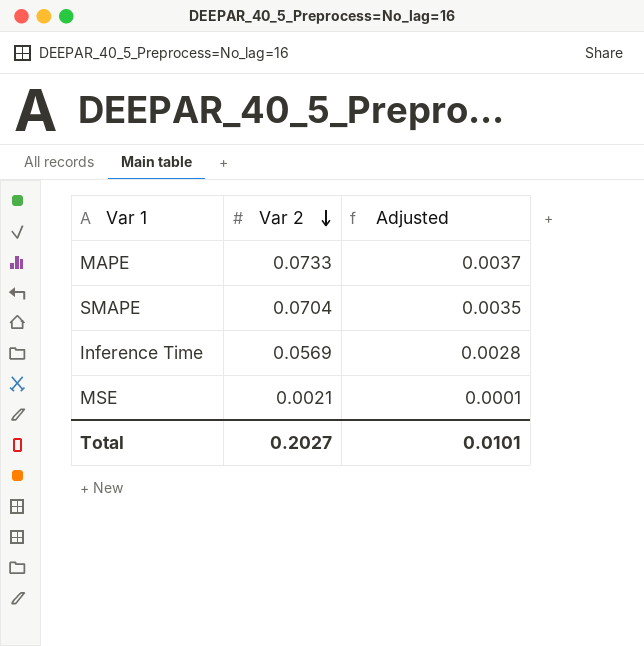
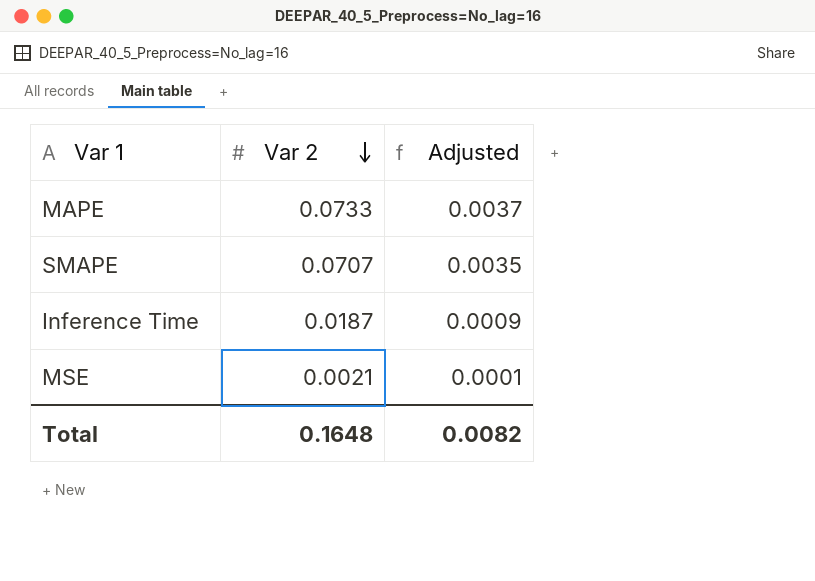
SMAPE | Var 2: 0.0704 -> 0.0707
Inference Time | Var 2: 0.0569 -> 0.0187
Inference Time | Adjusted: 0.0028 -> 0.0009
Total | Var 2: 0.2027 -> 0.1648
Total | Adjusted: 0.0101 -> 0.0082

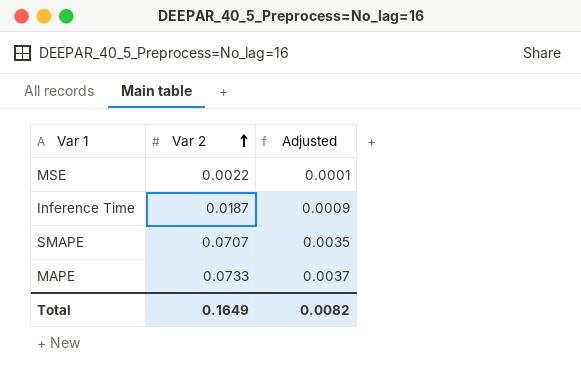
row order: Var 2 descending -> Var 2 ascending
MSE | Var 2: 0.0021 -> 0.0022
Total | Var 2: 0.1648 -> 0.1649

